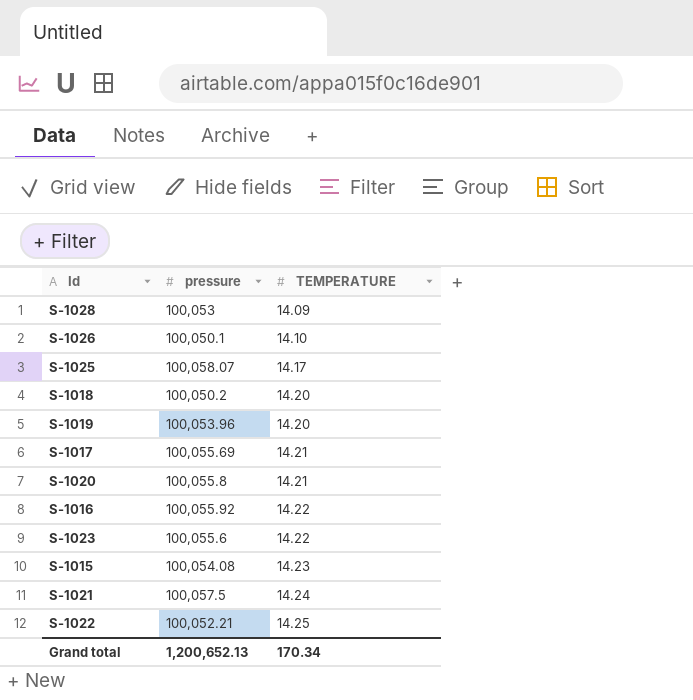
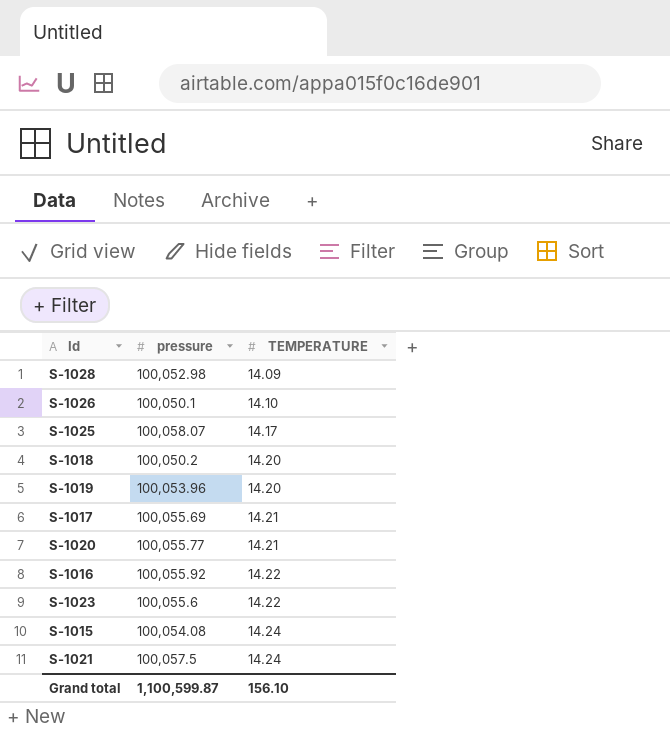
row S-1022: 100,052.21 | 14.25 -> none
S-1028 | pressure: 100,053 -> 100,052.98
S-1020 | pressure: 100,055.8 -> 100,055.77
S-1015 | TEMPERATURE: 14.23 -> 14.24
Grand total | pressure: 1,200,652.13 -> 1,100,599.87
Grand total | TEMPERATURE: 170.34 -> 156.10

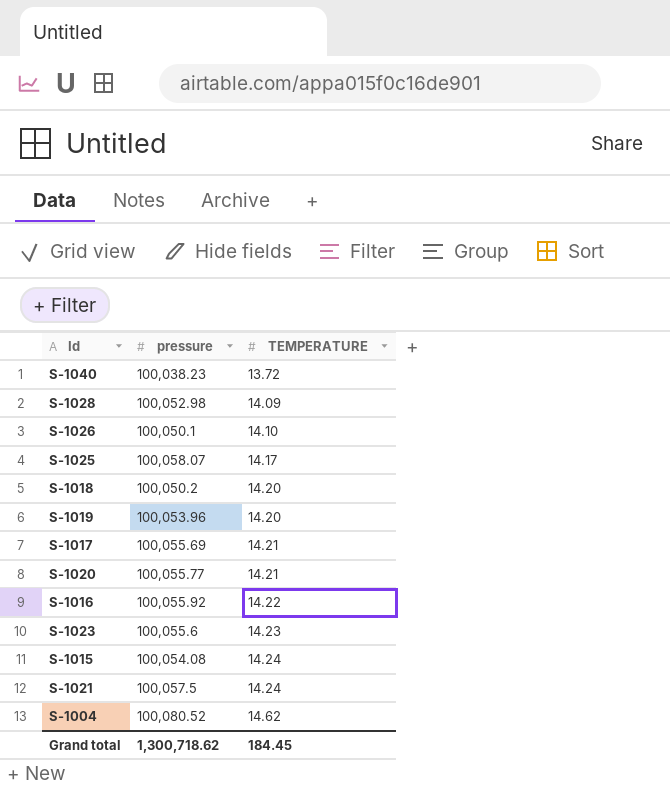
row S-1040: none -> 100,038.23 | 13.72
S-1023 | TEMPERATURE: 14.22 -> 14.23
row S-1004: none -> 100,080.52 | 14.62
Grand total | pressure: 1,100,599.87 -> 1,300,718.62
Grand total | TEMPERATURE: 156.10 -> 184.45

